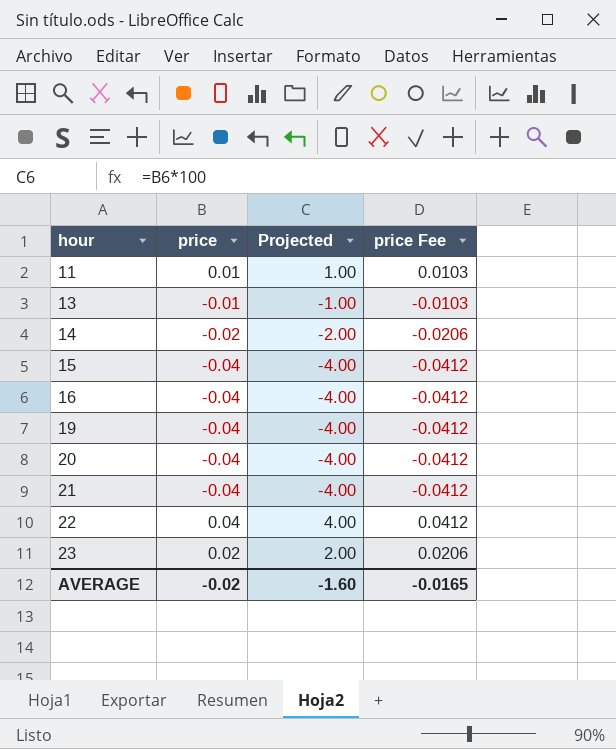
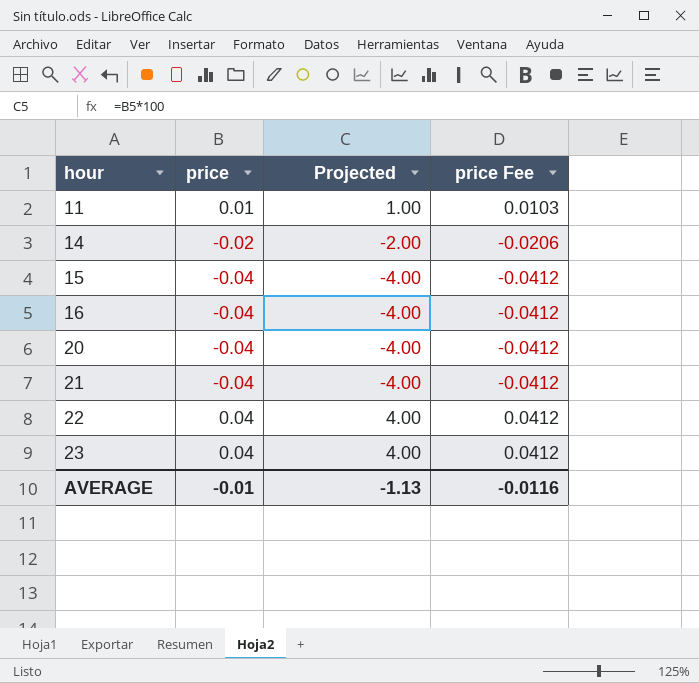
row 13: -0.01 | -1.00 | -0.0103 -> none
row 19: -0.04 | -4.00 | -0.0412 -> none
23 | price: 0.02 -> 0.04
23 | Projected: 2.00 -> 4.00
23 | price Fee: 0.0206 -> 0.0412
AVERAGE | price: -0.02 -> -0.01
AVERAGE | Projected: -1.60 -> -1.13
AVERAGE | price Fee: -0.0165 -> -0.0116

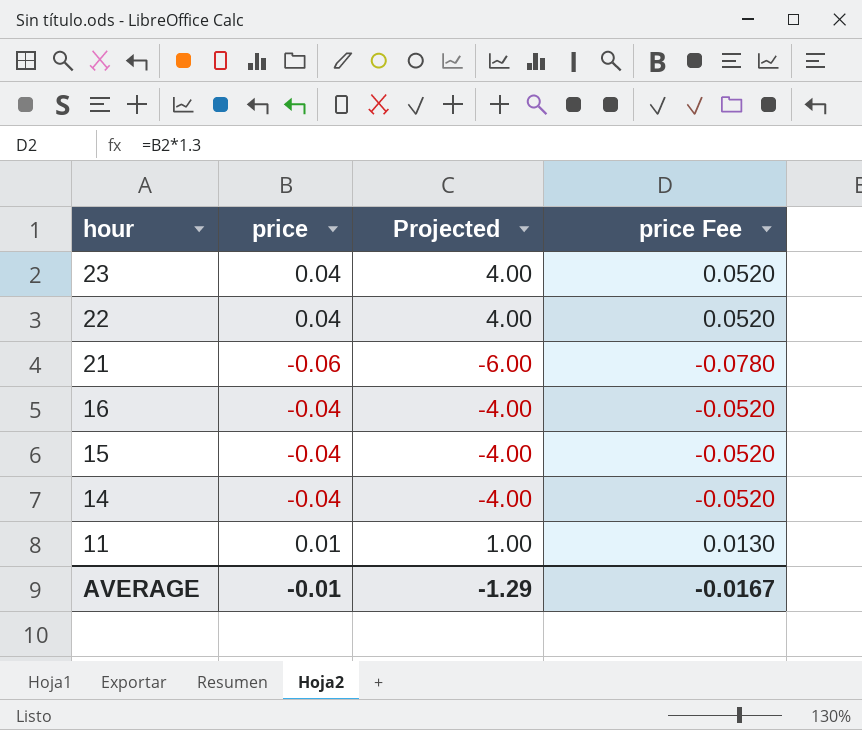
row order: hour ascending -> hour descending
column price Fee | formula: [price] * 1.03 -> [price] * 1.3
row 20: -0.04 | -4.00 | -0.0412 -> none
21 | price: -0.04 -> -0.06
21 | Projected: -4.00 -> -6.00
14 | price: -0.02 -> -0.04
14 | Projected: -2.00 -> -4.00
AVERAGE | Projected: -1.13 -> -1.29
AVERAGE | price Fee: -0.0116 -> -0.0167

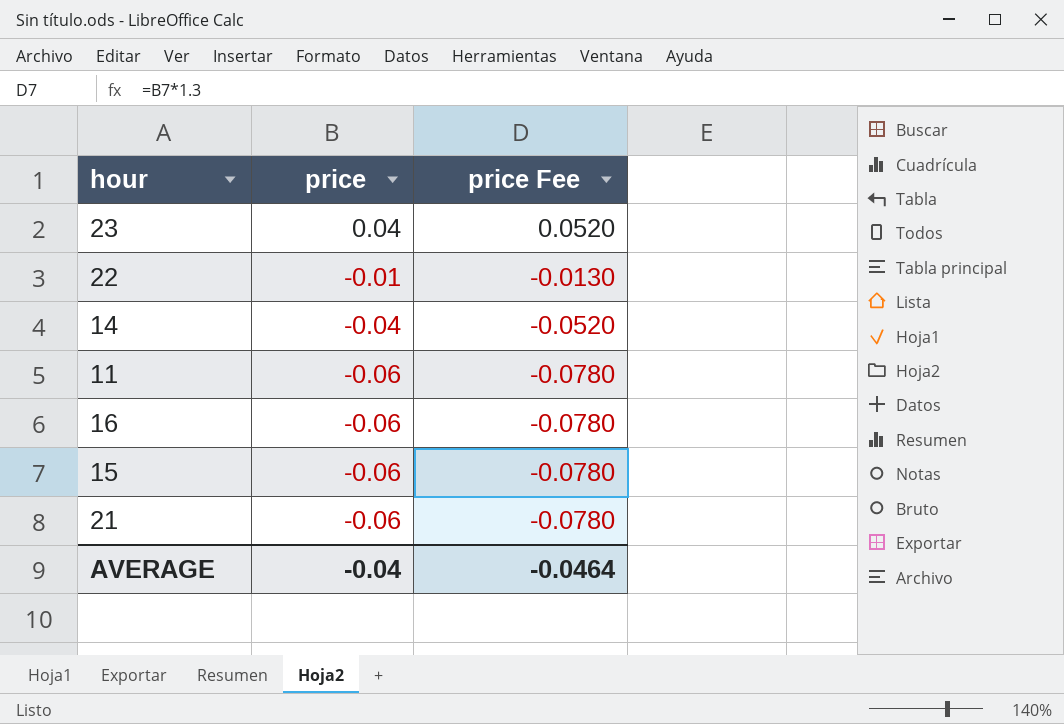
row order: hour descending -> price descending
column Projected | formula: [price] * 100 -> none
22 | price: 0.04 -> -0.01
22 | price Fee: 0.0520 -> -0.0130
11 | price: 0.01 -> -0.06
11 | price Fee: 0.0130 -> -0.0780
16 | price: -0.04 -> -0.06
16 | price Fee: -0.0520 -> -0.0780
15 | price: -0.04 -> -0.06
15 | price Fee: -0.0520 -> -0.0780
AVERAGE | price: -0.01 -> -0.04
AVERAGE | price Fee: -0.0167 -> -0.0464

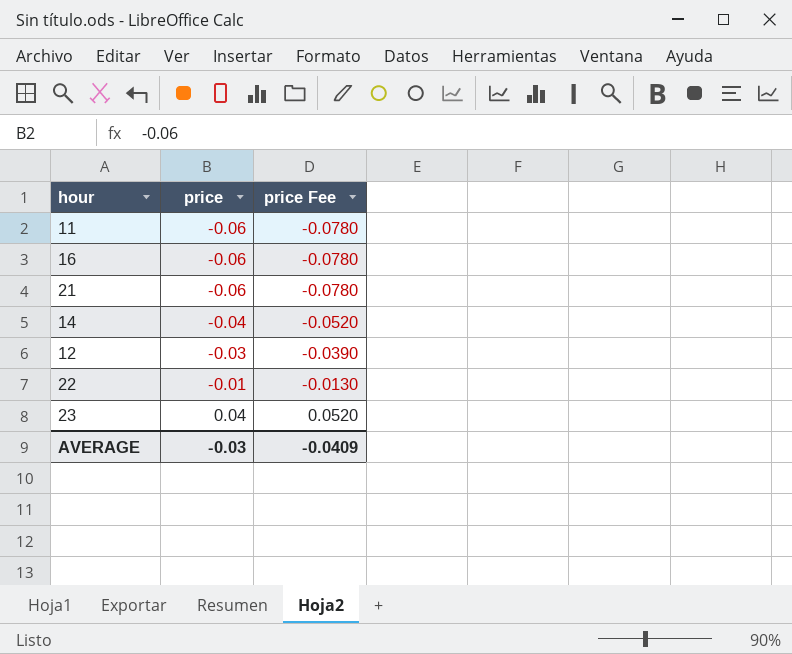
row order: price descending -> price ascending
row 15: -0.06 | -0.0780 -> none
row 12: none -> -0.03 | -0.0390
AVERAGE | price: -0.04 -> -0.03
AVERAGE | price Fee: -0.0464 -> -0.0409

